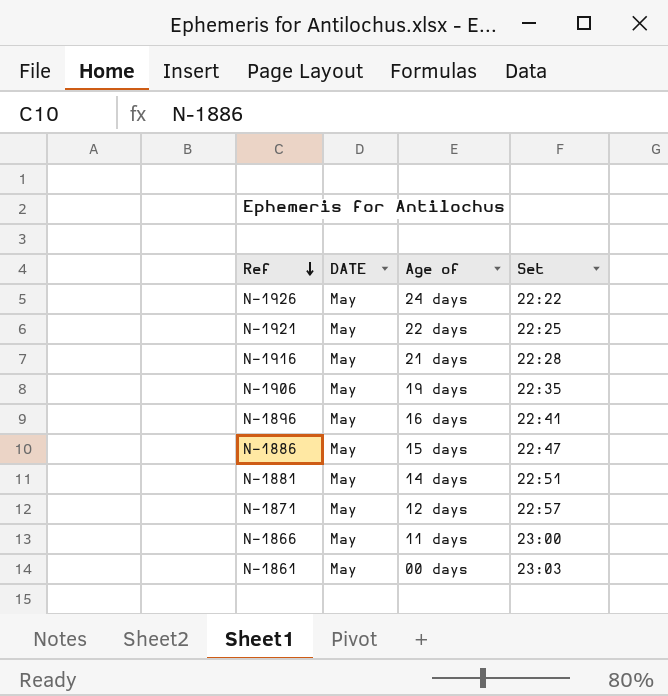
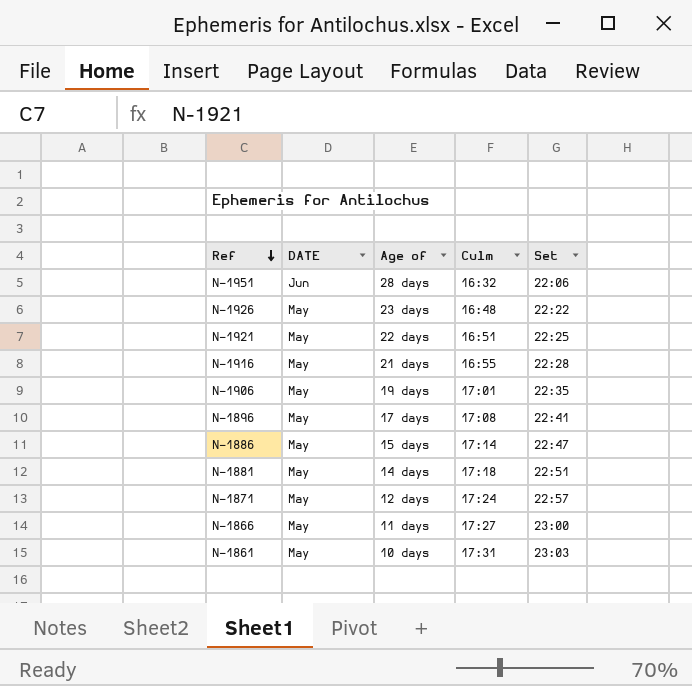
column Culm | position: none -> 4
row N-1951: none -> Jun | 28 days | 16:32 | 22:06
N-1926 | Age of: 24 days -> 23 days
N-1896 | Age of: 16 days -> 17 days
N-1861 | Age of: 00 days -> 10 days

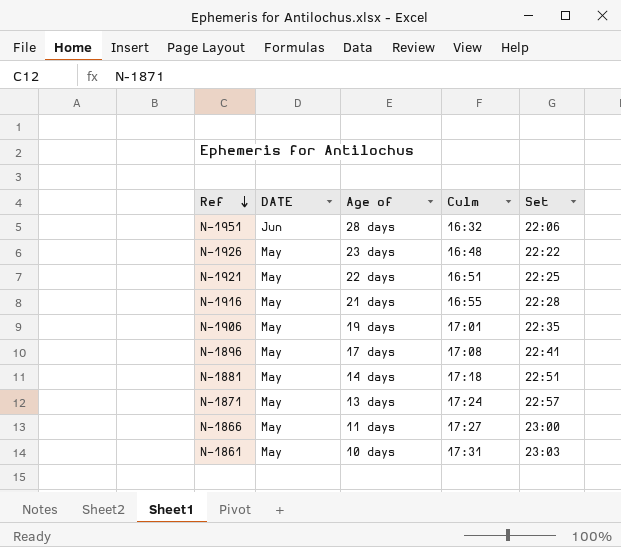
row N-1886: May | 15 days | 17:14 | 22:47 -> none
N-1871 | Age of: 12 days -> 13 days

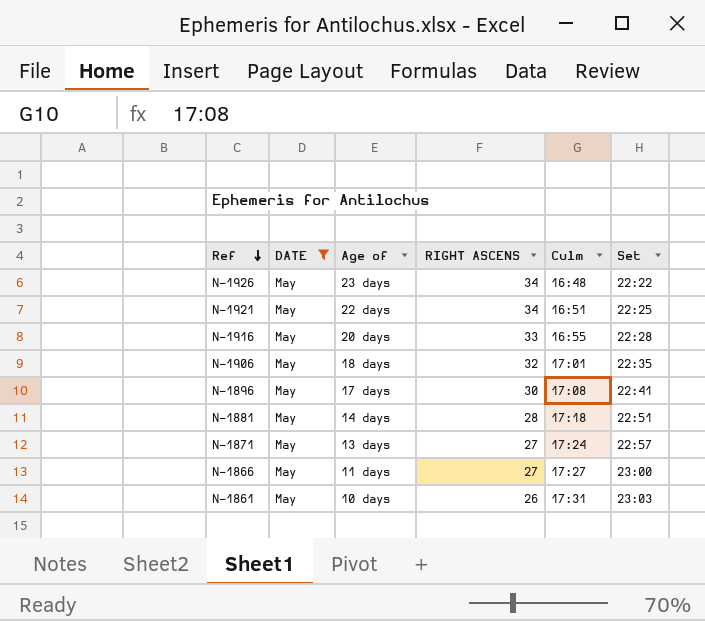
filter: none -> DATE = May
column RIGHT ASCENS | position: none -> 4
N-1916 | Age of: 21 days -> 20 days
N-1906 | Age of: 19 days -> 18 days

